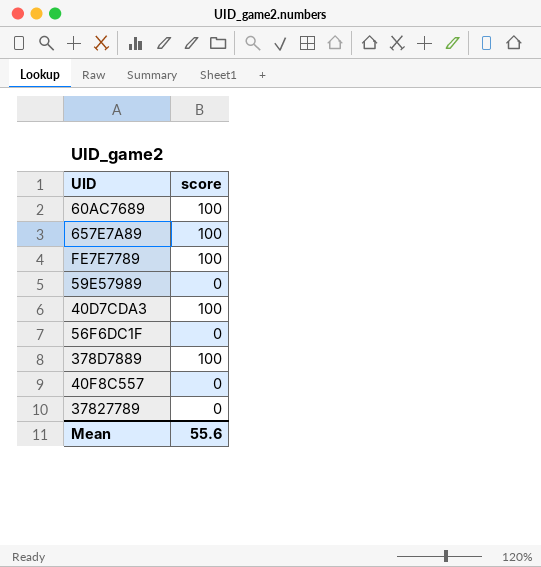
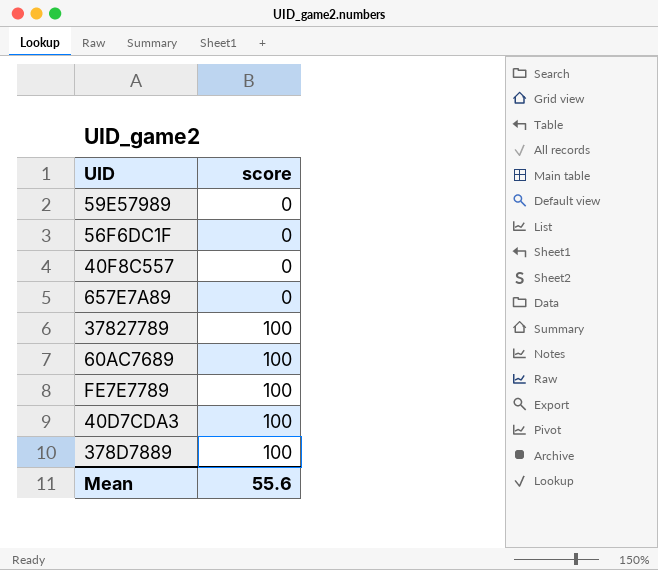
row order: none -> score ascending
657E7A89 | score: 100 -> 0
37827789 | score: 0 -> 100

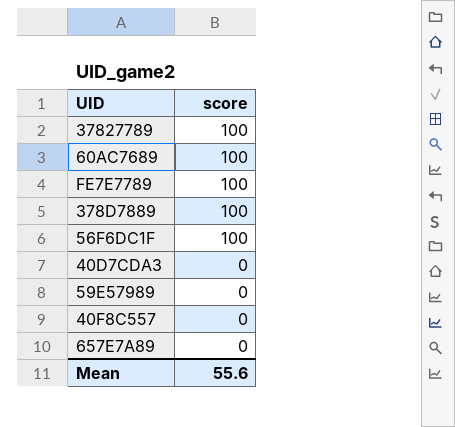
row order: score ascending -> score descending
56F6DC1F | score: 0 -> 100
40D7CDA3 | score: 100 -> 0

